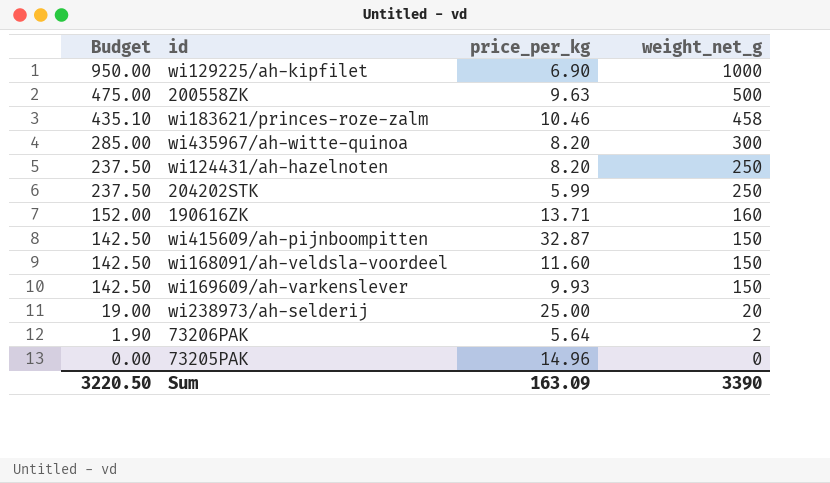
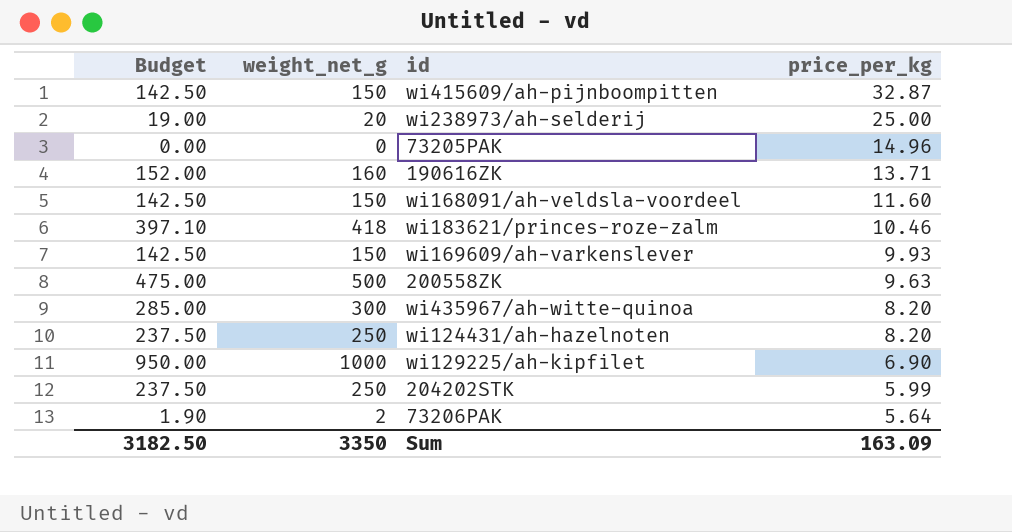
row order: Budget descending -> price_per_kg descending
column weight_net_g | position: 4 -> 2
wi183621/princes-roze-zalm | Budget: 435.10 -> 397.10
wi183621/princes-roze-zalm | weight_net_g: 458 -> 418
Sum | Budget: 3220.50 -> 3182.50
Sum | weight_net_g: 3390 -> 3350

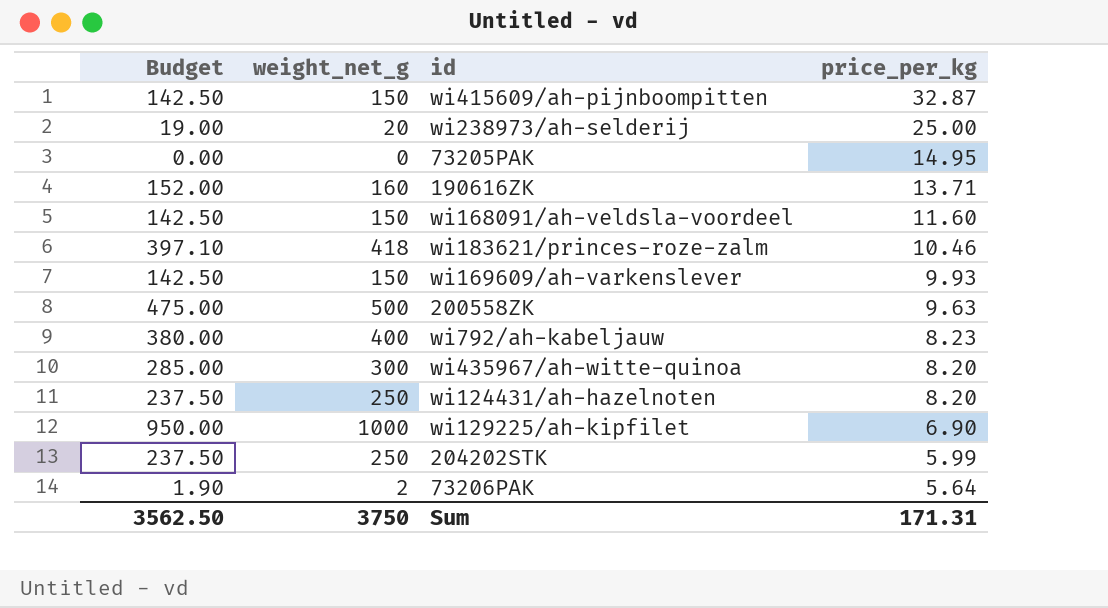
73205PAK | price_per_kg: 14.96 -> 14.95
row wi792/ah-kabeljauw: none -> 380.00 | 400 | 8.23
Sum | Budget: 3182.50 -> 3562.50
Sum | weight_net_g: 3350 -> 3750
Sum | price_per_kg: 163.09 -> 171.31

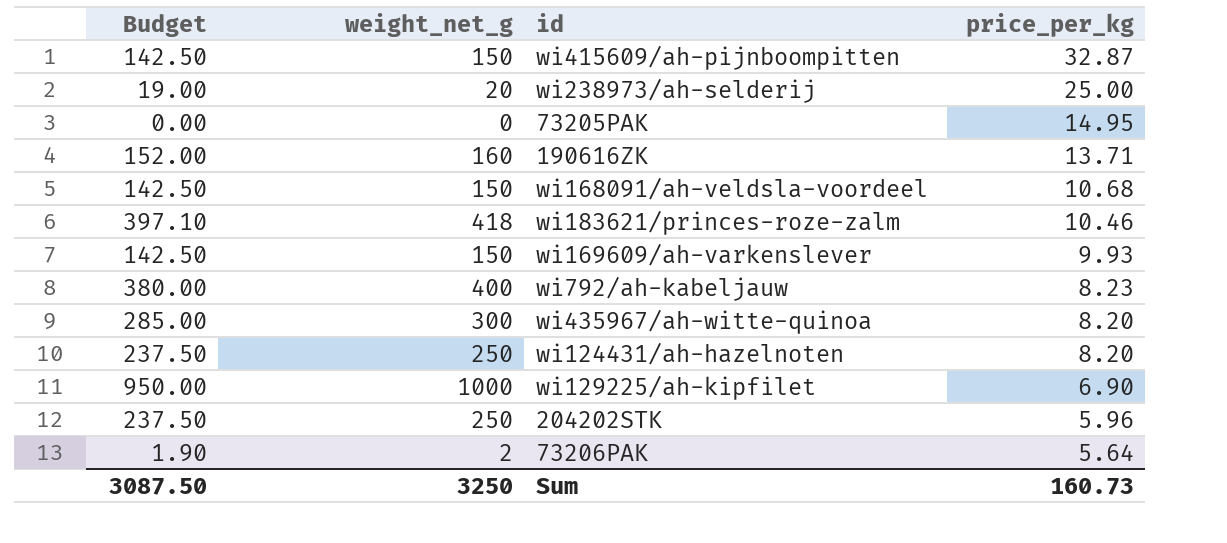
row 200558ZK: 475.00 | 500 | 9.63 -> none
wi168091/ah-veldsla-voordeel | price_per_kg: 11.60 -> 10.68
204202STK | price_per_kg: 5.99 -> 5.96
Sum | Budget: 3562.50 -> 3087.50
Sum | weight_net_g: 3750 -> 3250
Sum | price_per_kg: 171.31 -> 160.73

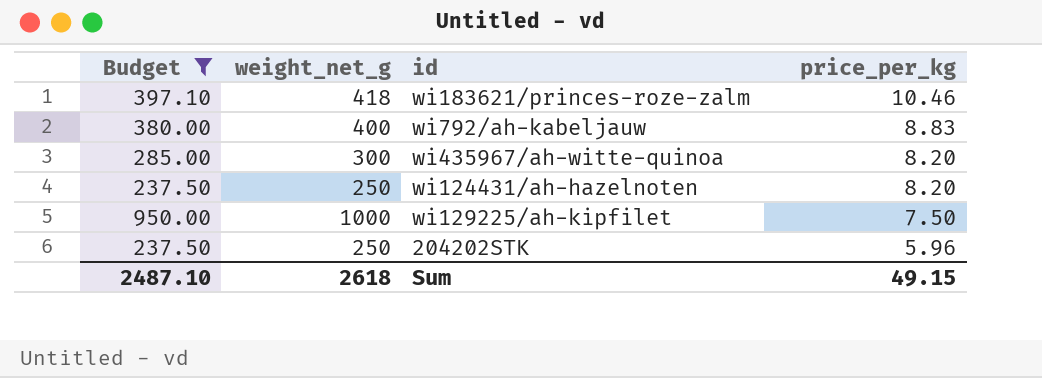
filter: none -> Budget >= 237.50
wi792/ah-kabeljauw | price_per_kg: 8.23 -> 8.83
wi129225/ah-kipfilet | price_per_kg: 6.90 -> 7.50
Sum | Budget: 3087.50 -> 2487.10
Sum | weight_net_g: 3250 -> 2618
Sum | price_per_kg: 160.73 -> 49.15

